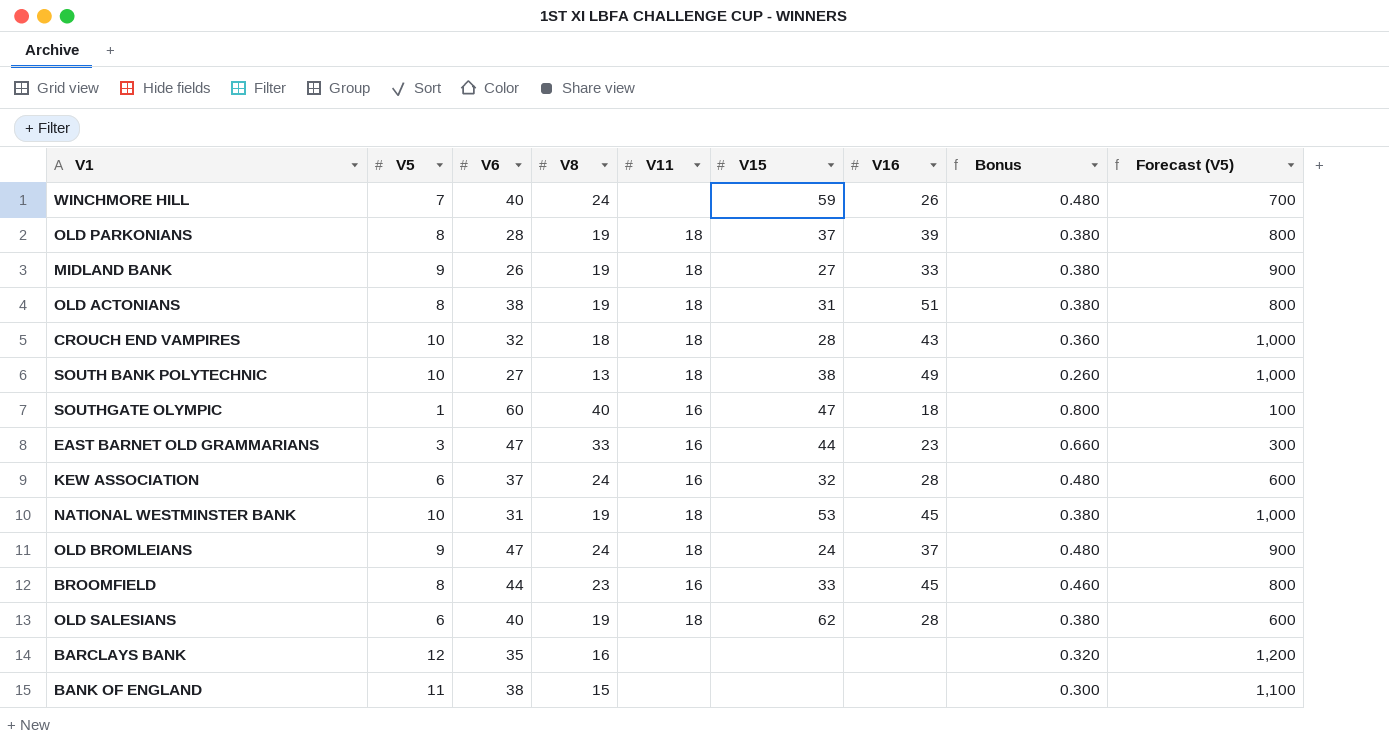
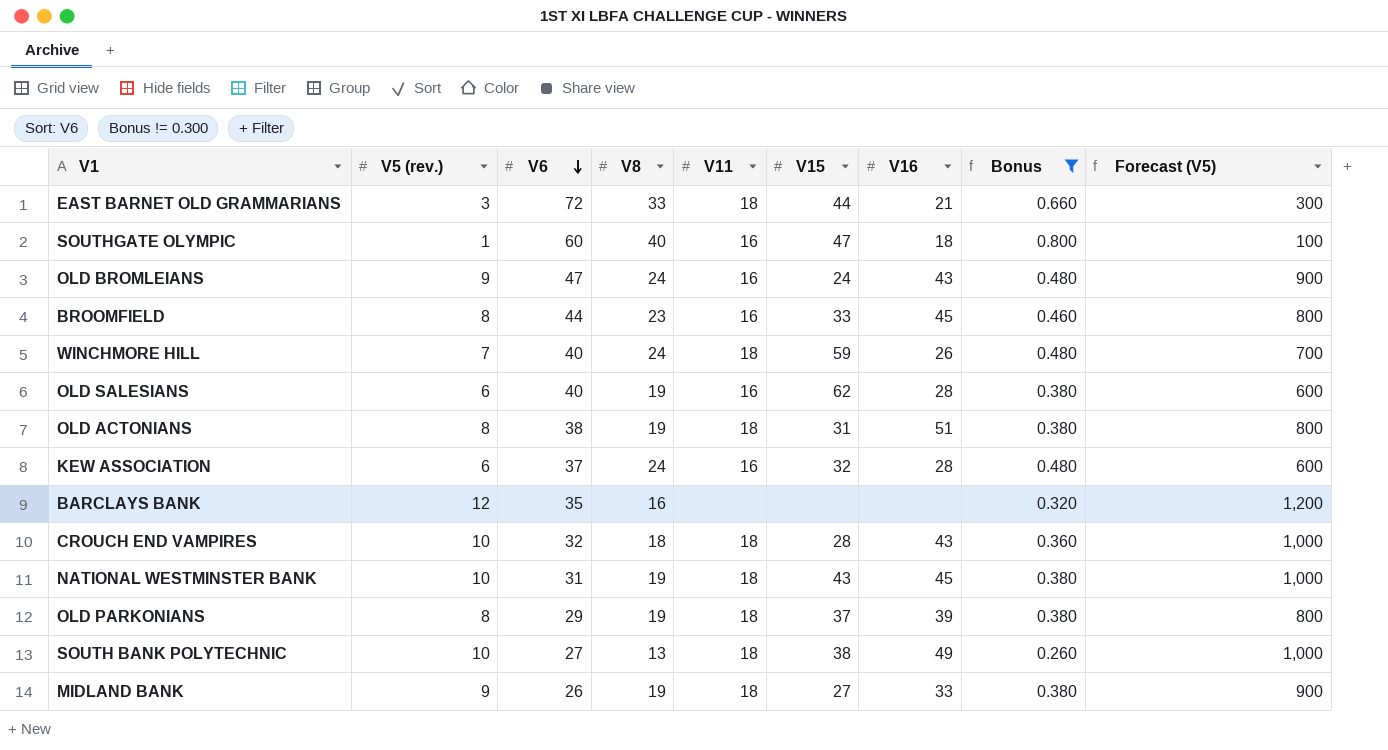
filter: none -> Bonus != 0.300
row order: none -> V6 descending
column name: V5 -> V5 (rev.)
EAST BARNET OLD GRAMMARIANS | V6: 47 -> 72
EAST BARNET OLD GRAMMARIANS | V11: 16 -> 18
EAST BARNET OLD GRAMMARIANS | V16: 23 -> 21
OLD BROMLEIANS | V11: 18 -> 16
OLD BROMLEIANS | V16: 37 -> 43
WINCHMORE HILL | V11: none -> 18
OLD SALESIANS | V11: 18 -> 16
NATIONAL WESTMINSTER BANK | V15: 53 -> 43
OLD PARKONIANS | V6: 28 -> 29

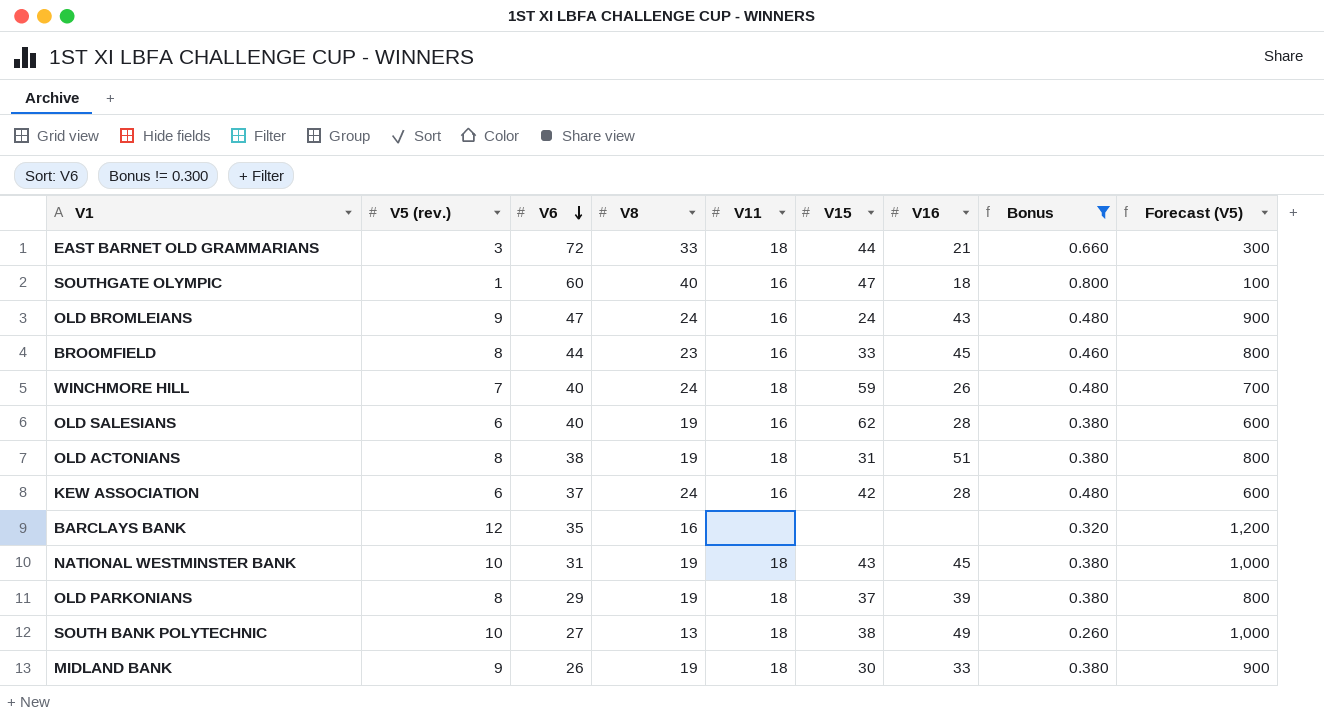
row CROUCH END VAMPIRES: 10 | 32 | 18 | 18 | 28 | 43 | 0.360 | 1,000 -> none
KEW ASSOCIATION | V15: 32 -> 42
MIDLAND BANK | V15: 27 -> 30

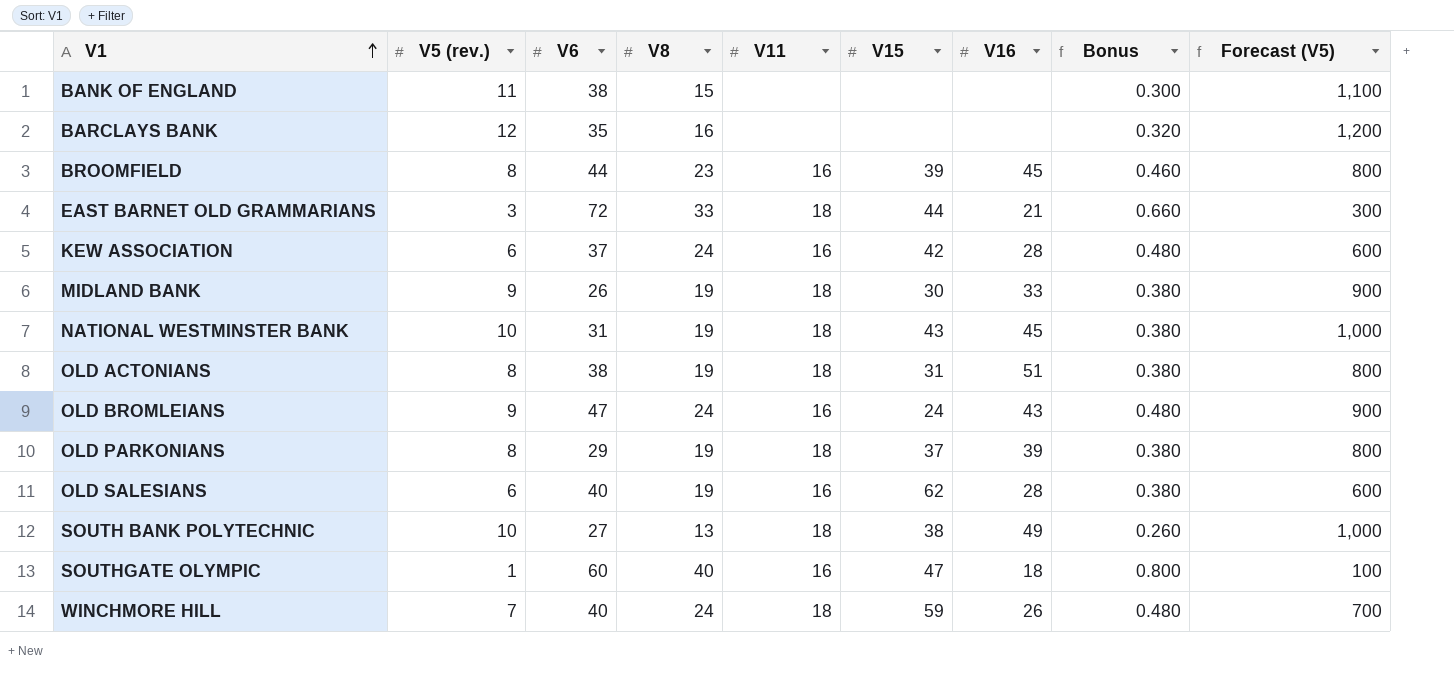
filter: Bonus != 0.300 -> none
row order: V6 descending -> V1 ascending
BROOMFIELD | V15: 33 -> 39

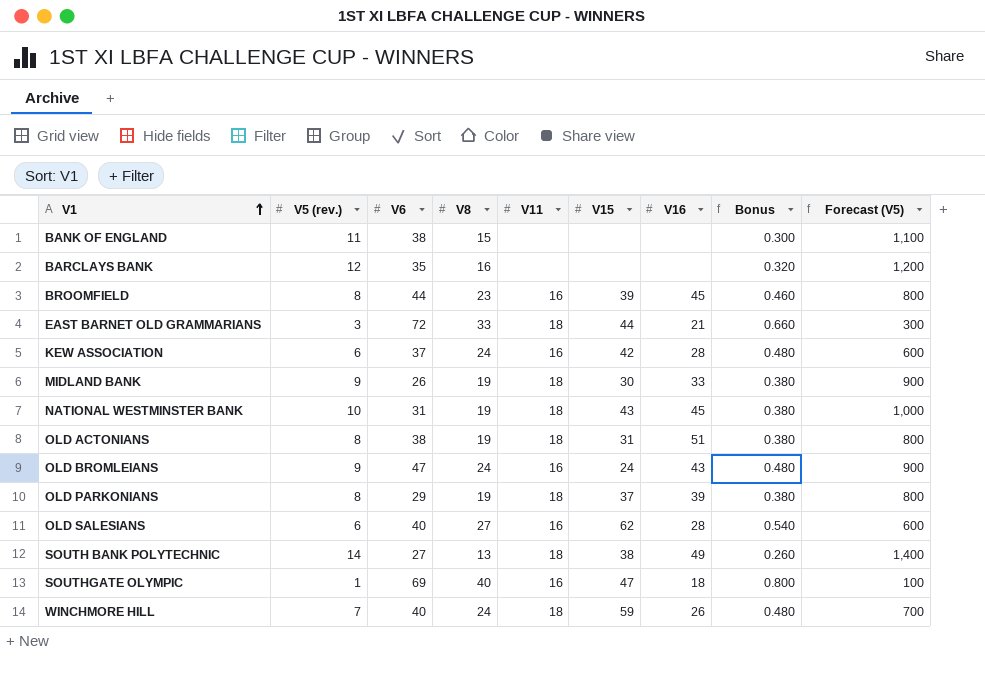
OLD SALESIANS | V8: 19 -> 27
OLD SALESIANS | Bonus: 0.380 -> 0.540
SOUTH BANK POLYTECHNIC | V5 (rev.): 10 -> 14
SOUTH BANK POLYTECHNIC | Forecast (V5): 1,000 -> 1,400
SOUTHGATE OLYMPIC | V6: 60 -> 69

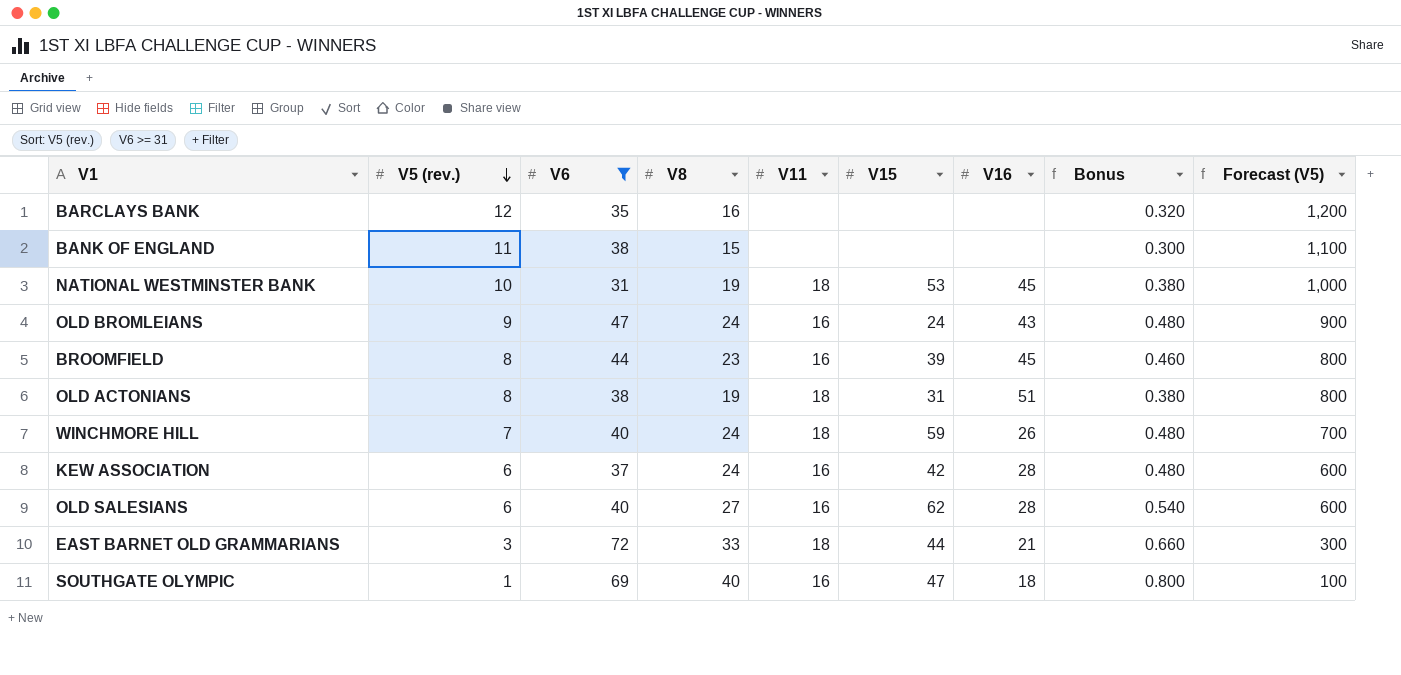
filter: none -> V6 >= 31
row order: V1 ascending -> V5 (rev.) descending
NATIONAL WESTMINSTER BANK | V15: 43 -> 53

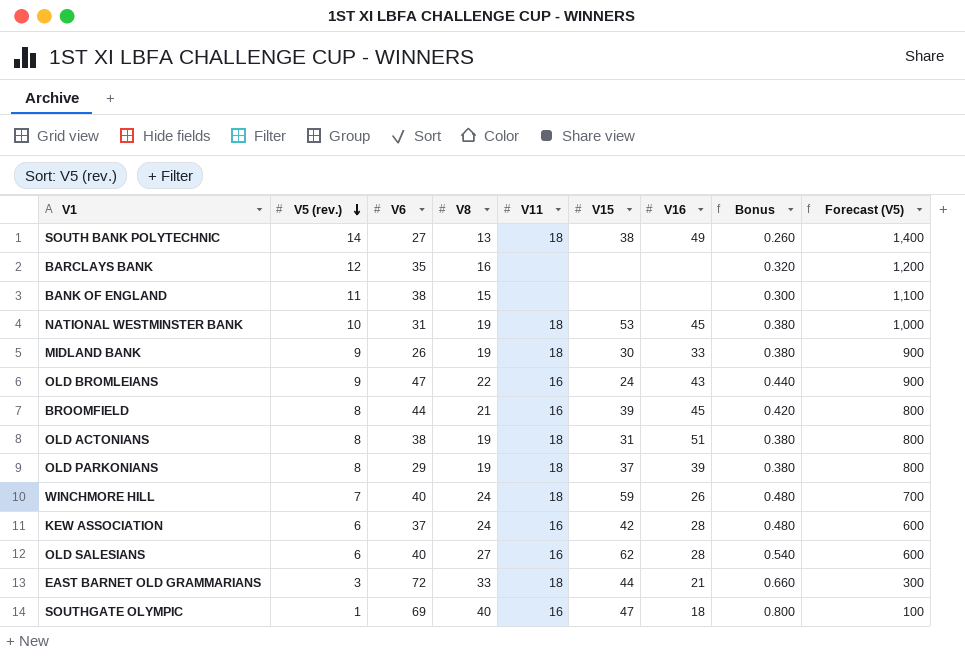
filter: V6 >= 31 -> none
OLD BROMLEIANS | V8: 24 -> 22
OLD BROMLEIANS | Bonus: 0.480 -> 0.440
BROOMFIELD | V8: 23 -> 21
BROOMFIELD | Bonus: 0.460 -> 0.420

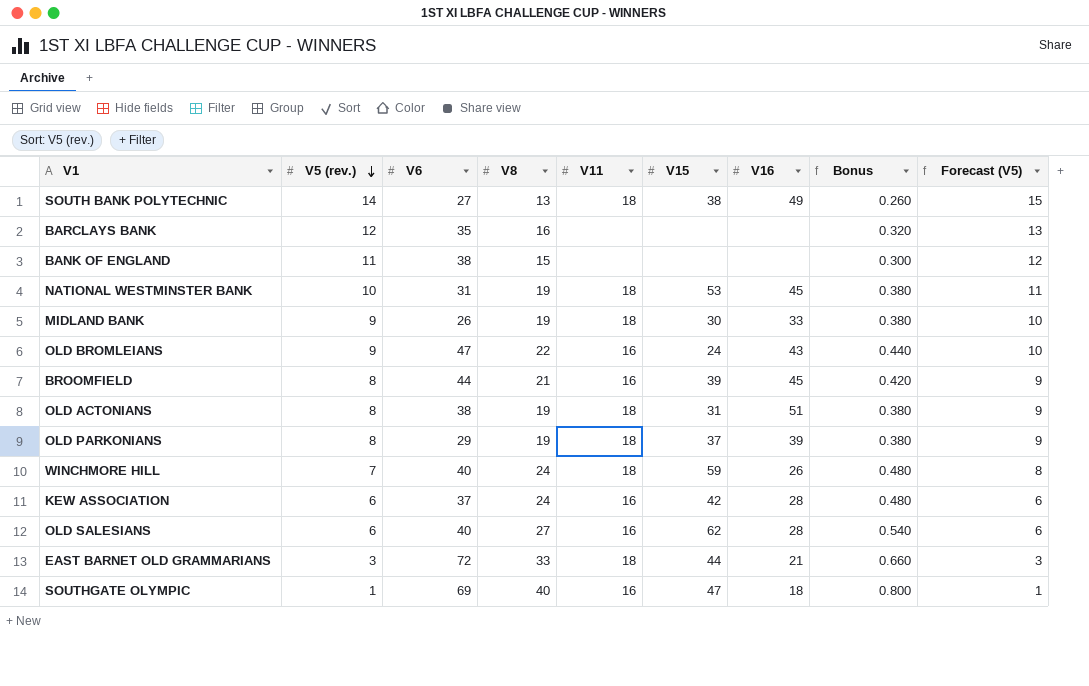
column Forecast (V5) | formula: [V5 (rev.)] * 100 -> [V5 (rev.)] * 1.08

